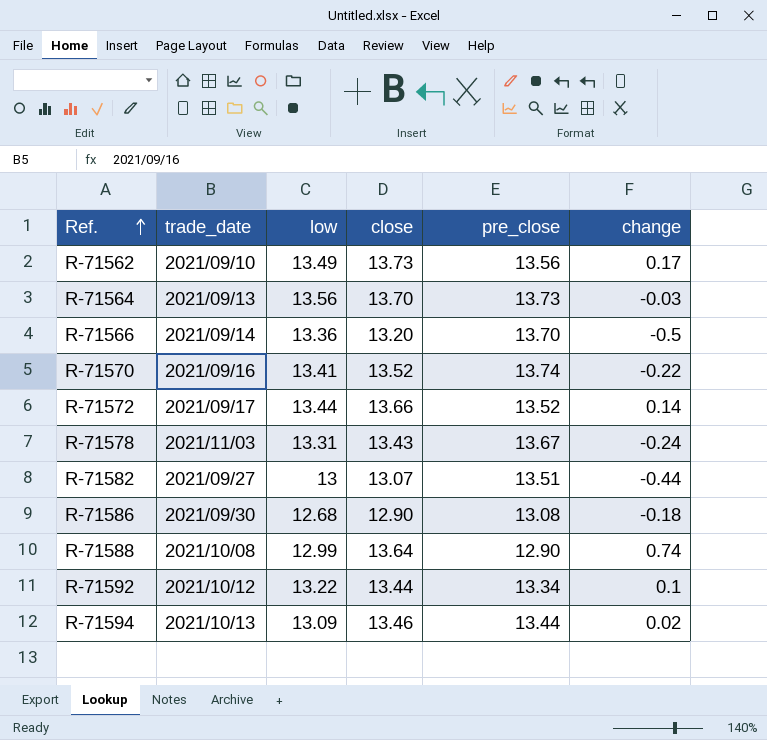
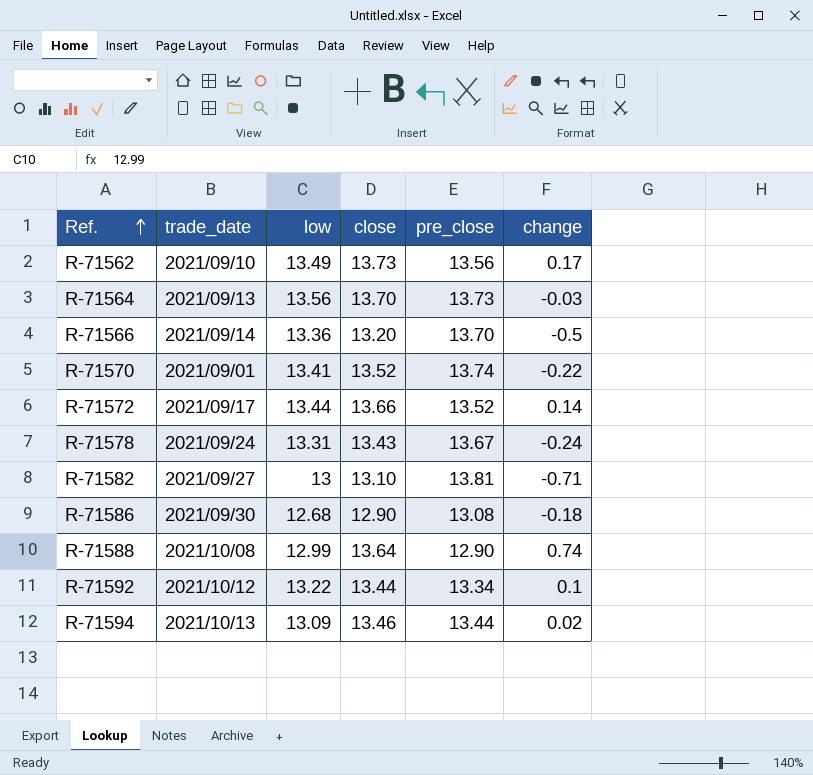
R-71570 | trade_date: 2021/09/16 -> 2021/09/01
R-71578 | trade_date: 2021/11/03 -> 2021/09/24
R-71582 | close: 13.07 -> 13.10
R-71582 | pre_close: 13.51 -> 13.81
R-71582 | change: -0.44 -> -0.71

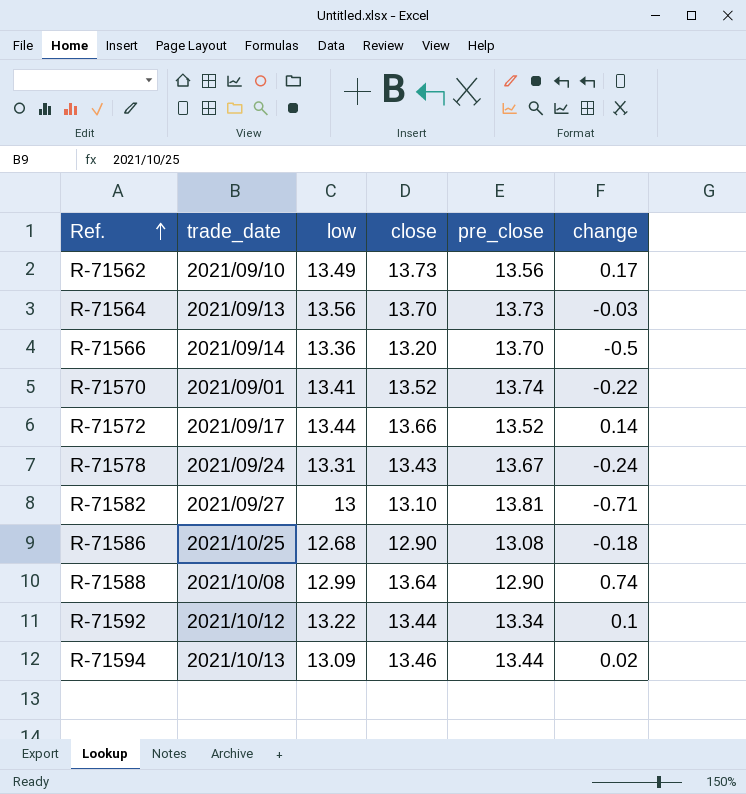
R-71586 | trade_date: 2021/09/30 -> 2021/10/25

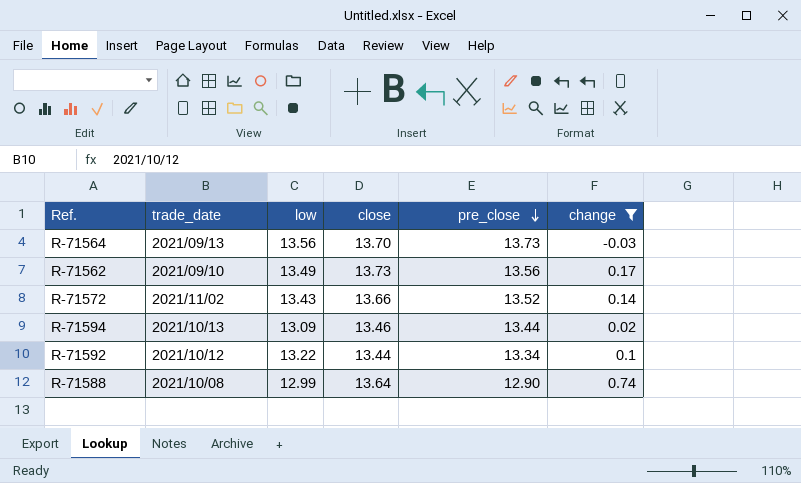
filter: none -> change >= -0.03
row order: Ref. ascending -> pre_close descending
R-71572 | trade_date: 2021/09/17 -> 2021/11/02
R-71572 | low: 13.44 -> 13.43

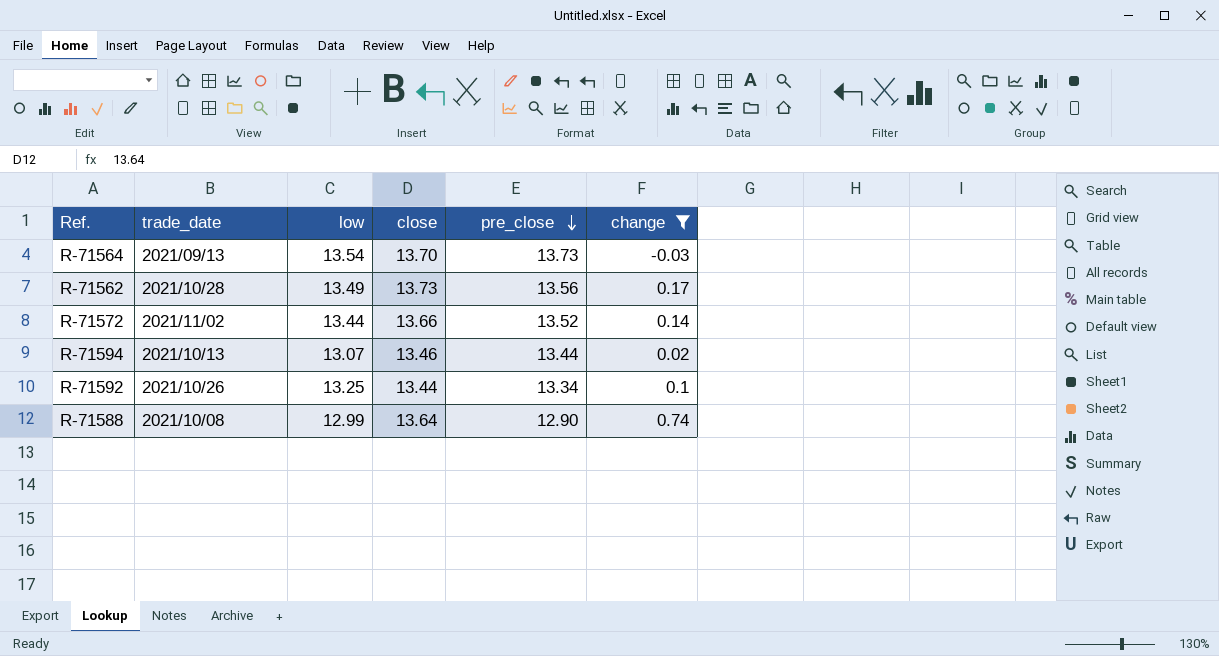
R-71564 | low: 13.56 -> 13.54
R-71562 | trade_date: 2021/09/10 -> 2021/10/28
R-71572 | low: 13.43 -> 13.44
R-71594 | low: 13.09 -> 13.07
R-71592 | trade_date: 2021/10/12 -> 2021/10/26
R-71592 | low: 13.22 -> 13.25

